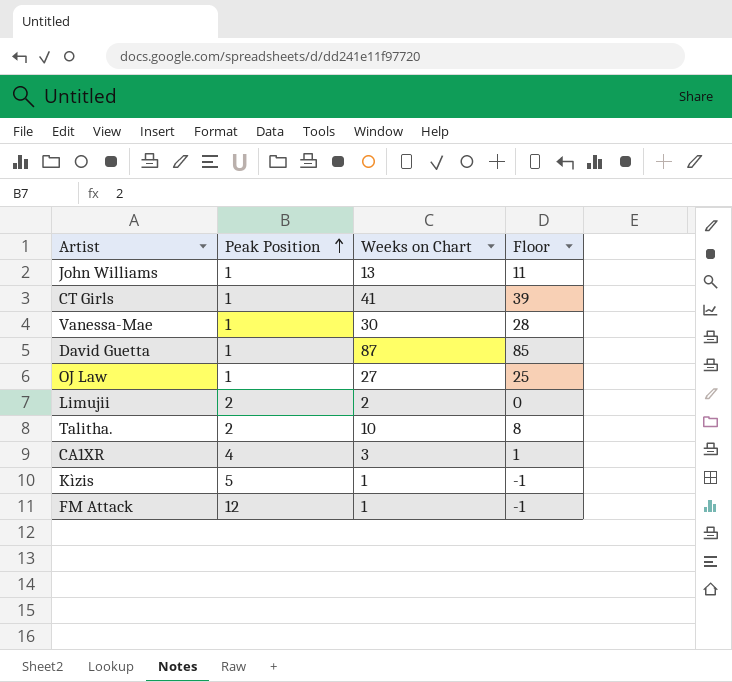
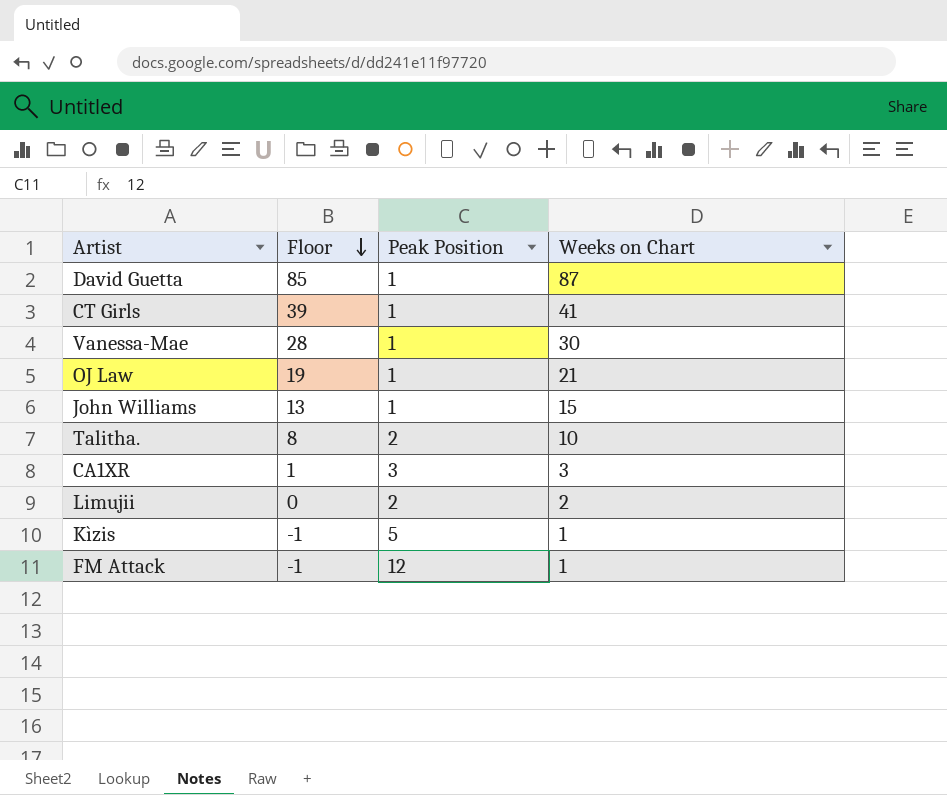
row order: Peak Position ascending -> Floor descending
column Floor | position: 4 -> 2
OJ Law | Floor: 25 -> 19
OJ Law | Weeks on Chart: 27 -> 21
John Williams | Floor: 11 -> 13
John Williams | Weeks on Chart: 13 -> 15
CA1XR | Peak Position: 4 -> 3

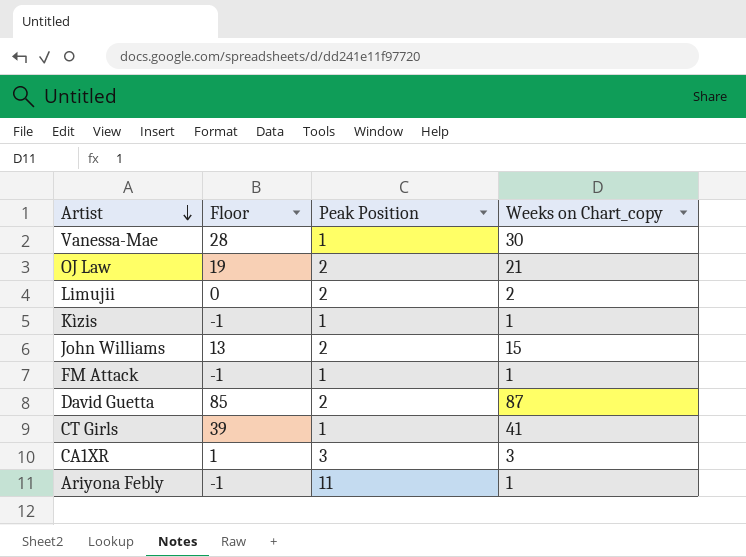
row order: Floor descending -> Artist descending
column name: Weeks on Chart -> Weeks on Chart_copy
row Talitha.: 8 | 2 | 10 -> none
OJ Law | Peak Position: 1 -> 2
Kìzis | Peak Position: 5 -> 1
John Williams | Peak Position: 1 -> 2
FM Attack | Peak Position: 12 -> 1
David Guetta | Peak Position: 1 -> 2
row Ariyona Febly: none -> -1 | 11 | 1

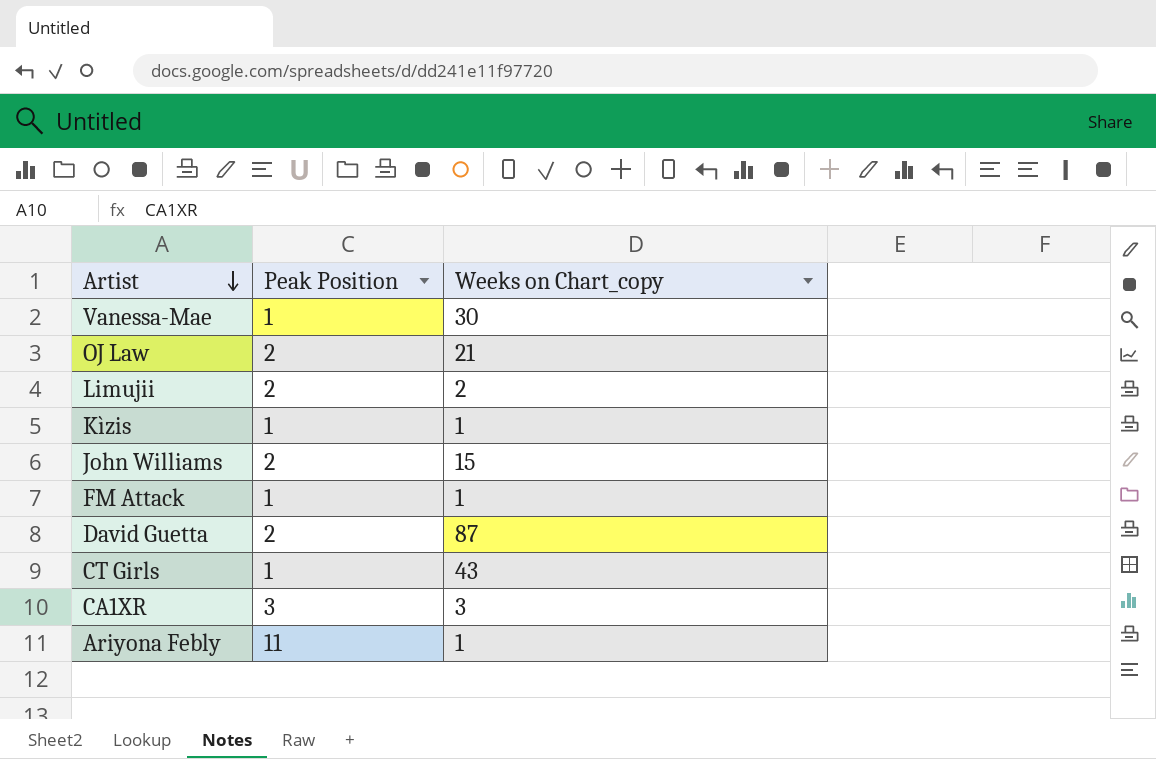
column Floor | formula: [Weeks on Chart_copy] - 2 -> none
CT Girls | Weeks on Chart_copy: 41 -> 43

